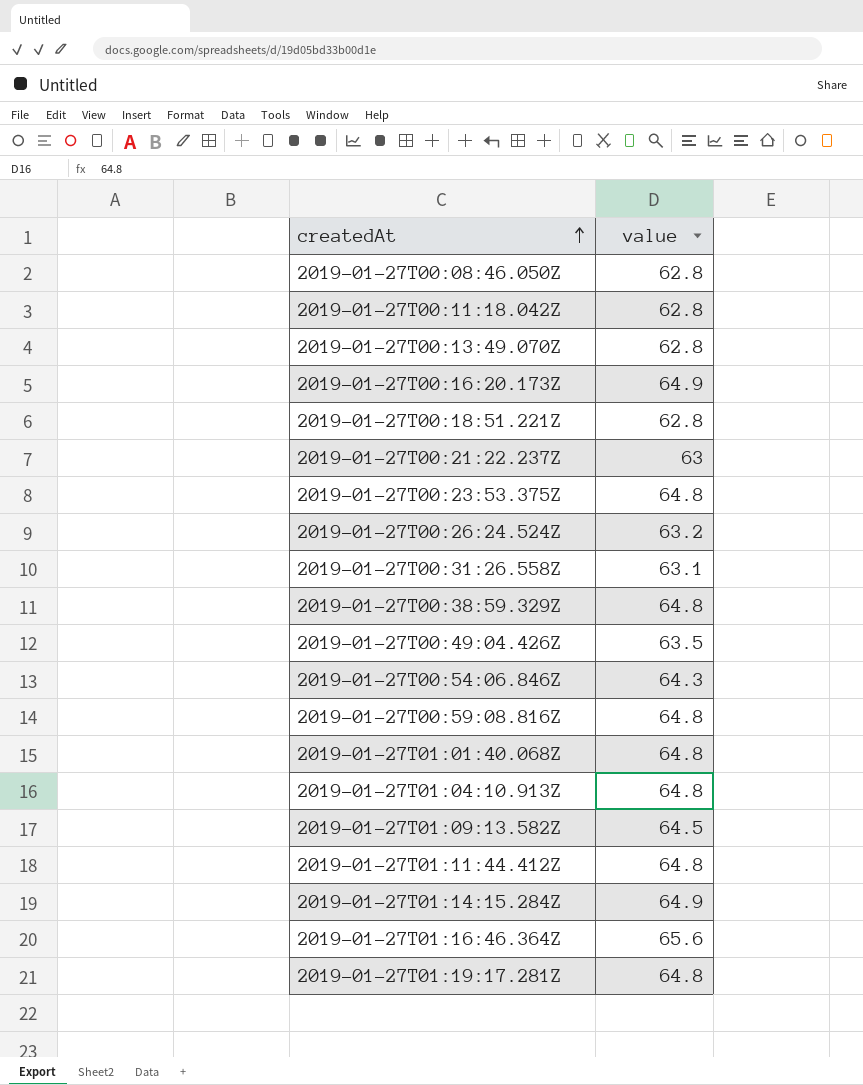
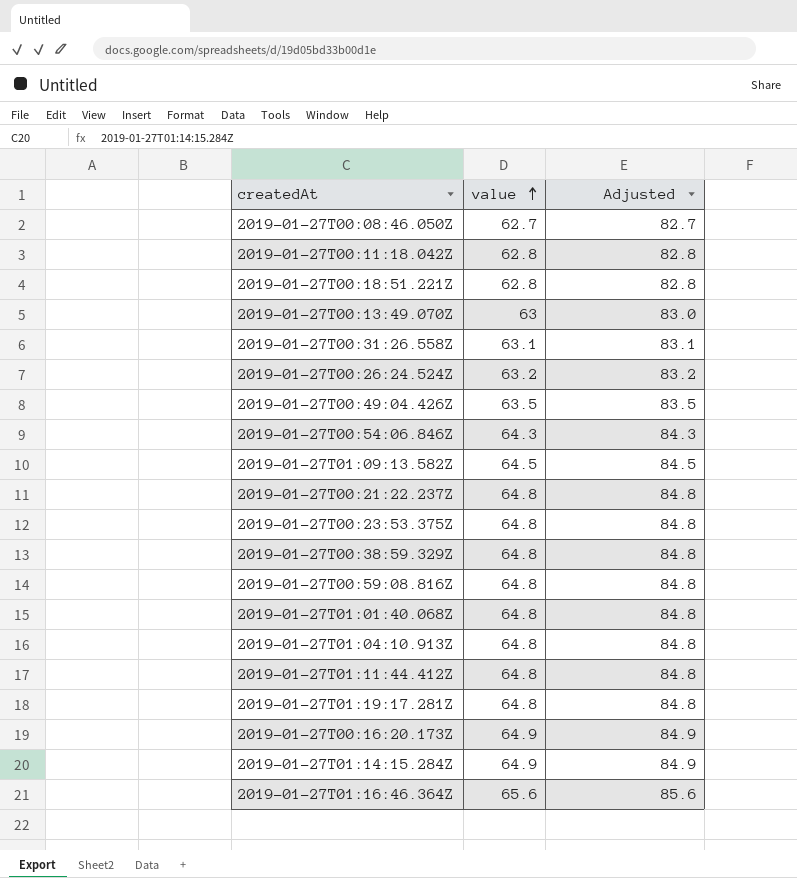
row order: createdAt ascending -> value ascending
column Adjusted | formula: none -> [value] + 20
2019-01-27T00:08:46.050Z | value: 62.8 -> 62.7
2019-01-27T00:13:49.070Z | value: 62.8 -> 63
2019-01-27T00:21:22.237Z | value: 63 -> 64.8

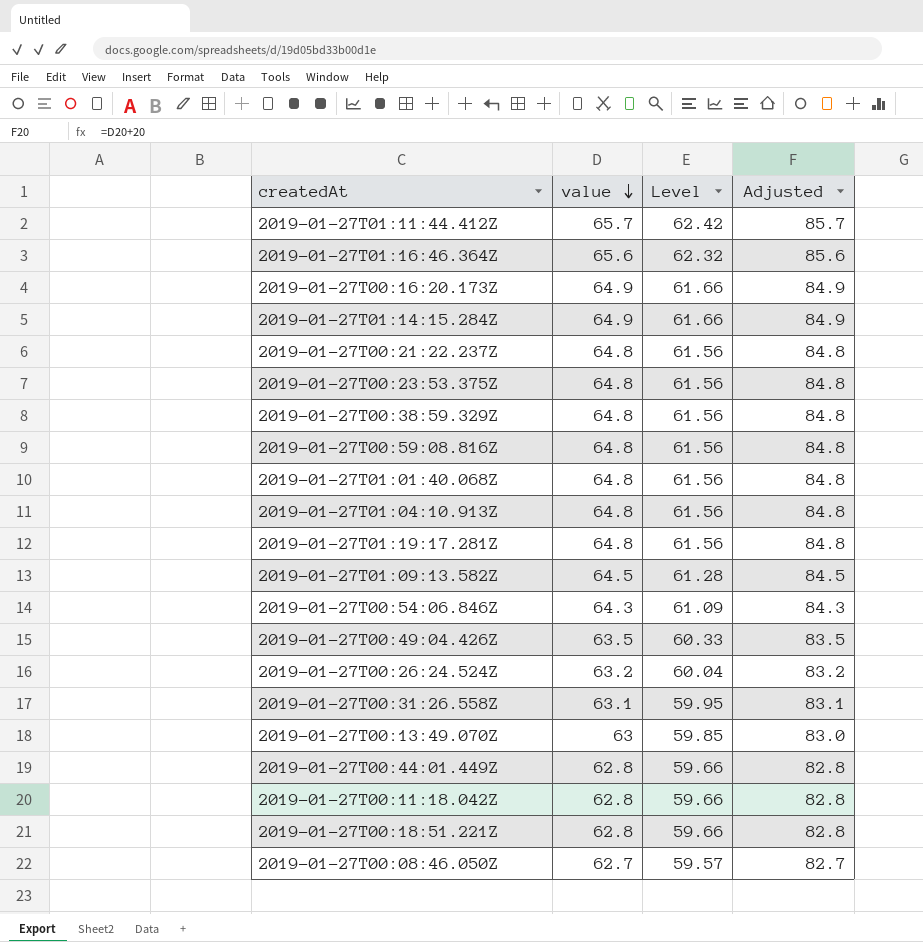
row order: value ascending -> value descending
column Level | formula: none -> [value] * 0.95
2019-01-27T01:11:44.412Z | value: 64.8 -> 65.7
2019-01-27T01:11:44.412Z | Adjusted: 84.8 -> 85.7
row 2019-01-27T00:44:01.449Z: none -> 62.8 | 59.66 | 82.8

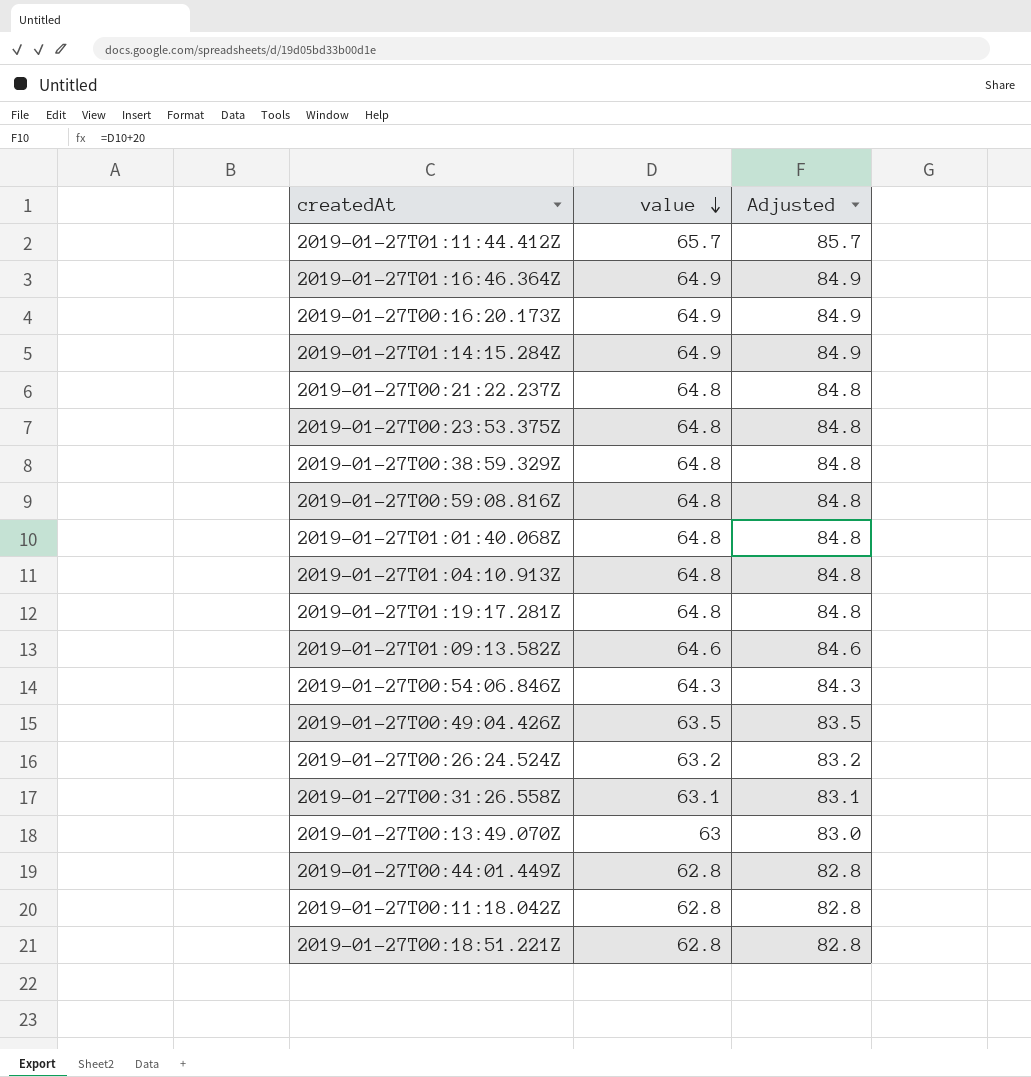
column Level | formula: [value] * 0.95 -> none
row 2019-01-27T00:08:46.050Z: 62.7 | 59.57 | 82.7 -> none
2019-01-27T01:16:46.364Z | value: 65.6 -> 64.9
2019-01-27T01:16:46.364Z | Adjusted: 85.6 -> 84.9
2019-01-27T01:09:13.582Z | value: 64.5 -> 64.6
2019-01-27T01:09:13.582Z | Adjusted: 84.5 -> 84.6

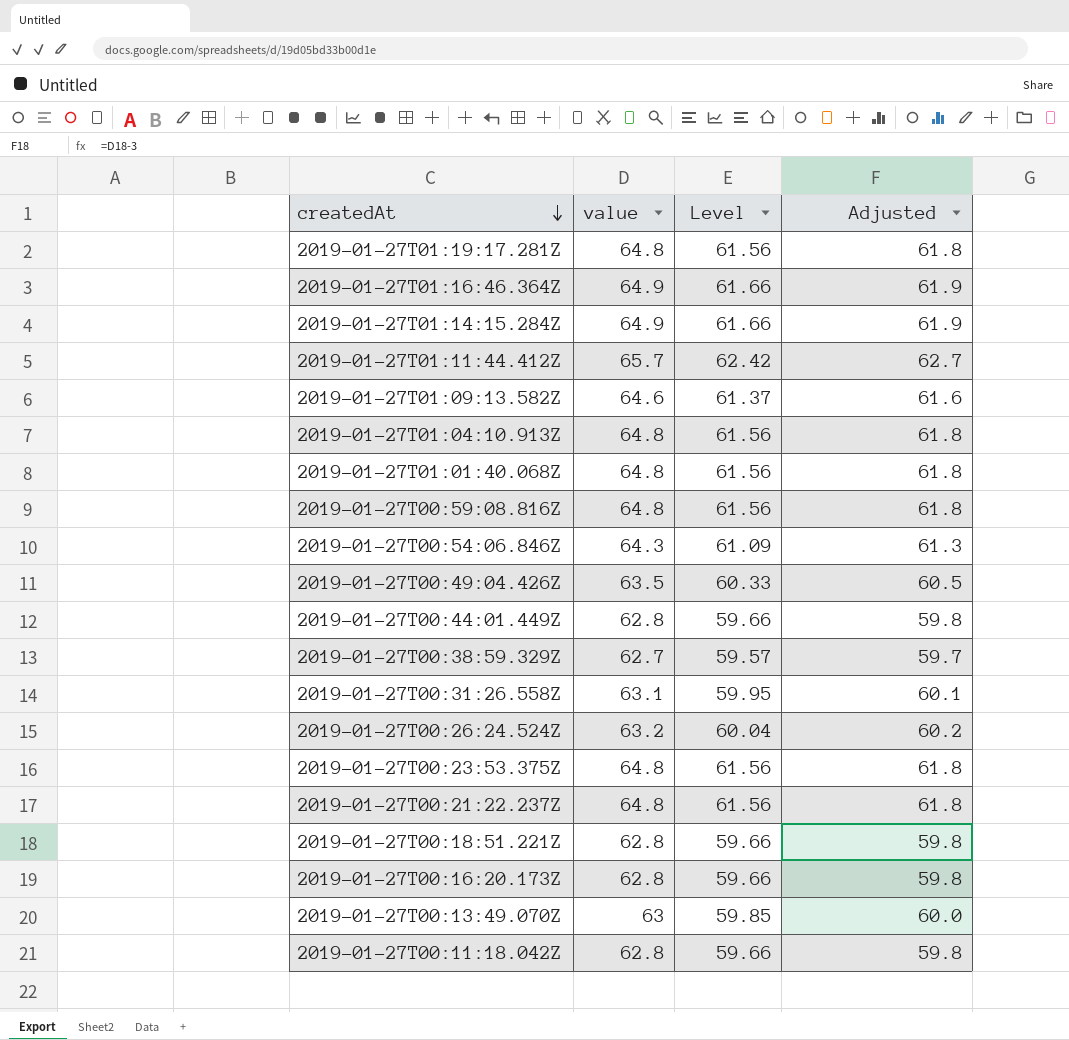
row order: value descending -> createdAt descending
column Level | formula: none -> [value] * 0.95
column Adjusted | formula: [value] + 20 -> [value] - 3
2019-01-27T00:38:59.329Z | value: 64.8 -> 62.7
2019-01-27T00:16:20.173Z | value: 64.9 -> 62.8

